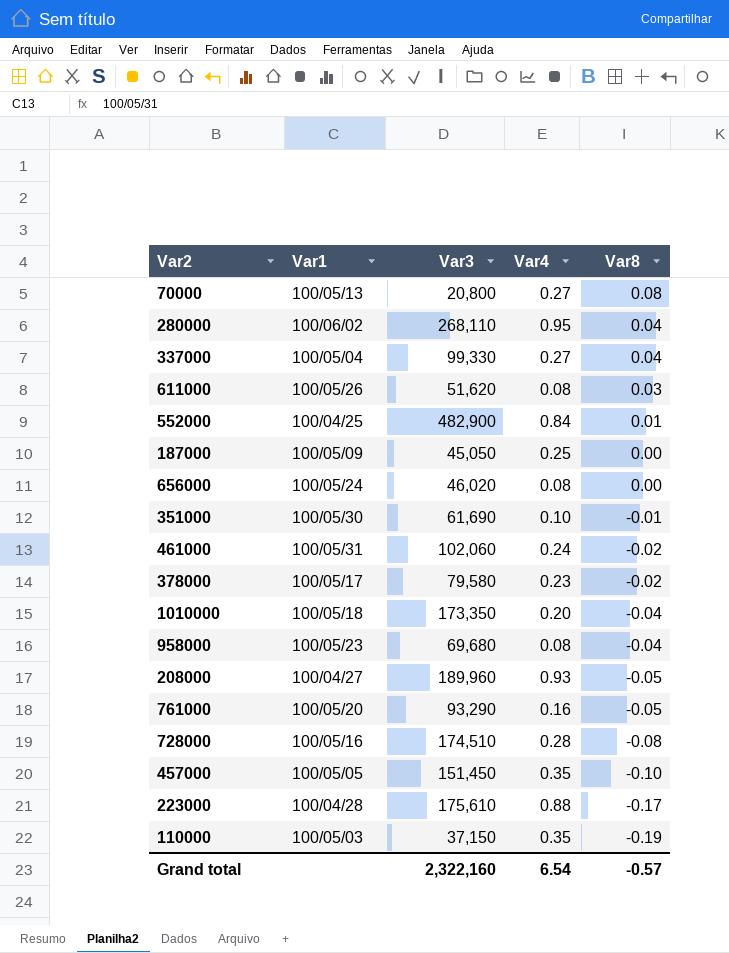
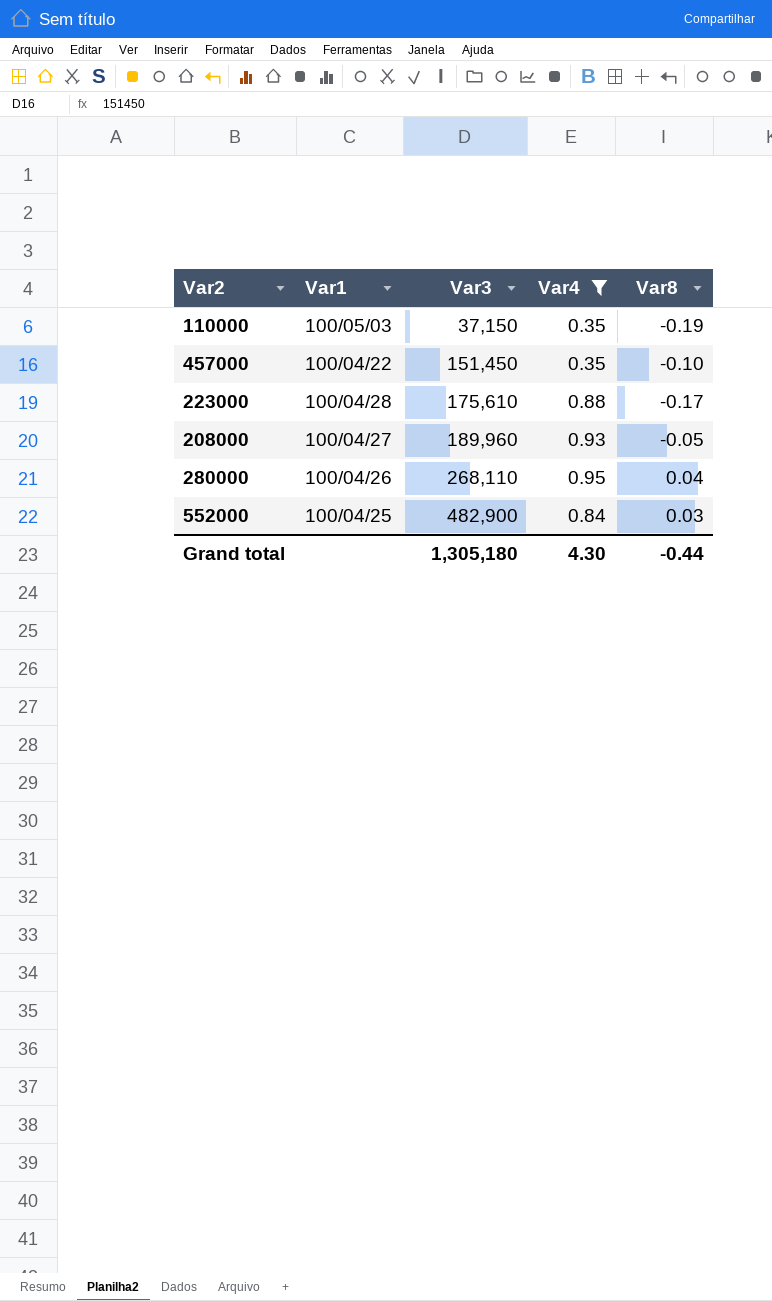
filter: none -> Var4 >= 0.35
row order: Var8 descending -> Var3 ascending
457000 | Var1: 100/05/05 -> 100/04/22
280000 | Var1: 100/06/02 -> 100/04/26
552000 | Var8: 0.01 -> 0.03
Grand total | Var3: 2,322,160 -> 1,305,180
Grand total | Var4: 6.54 -> 4.30
Grand total | Var8: -0.57 -> -0.44

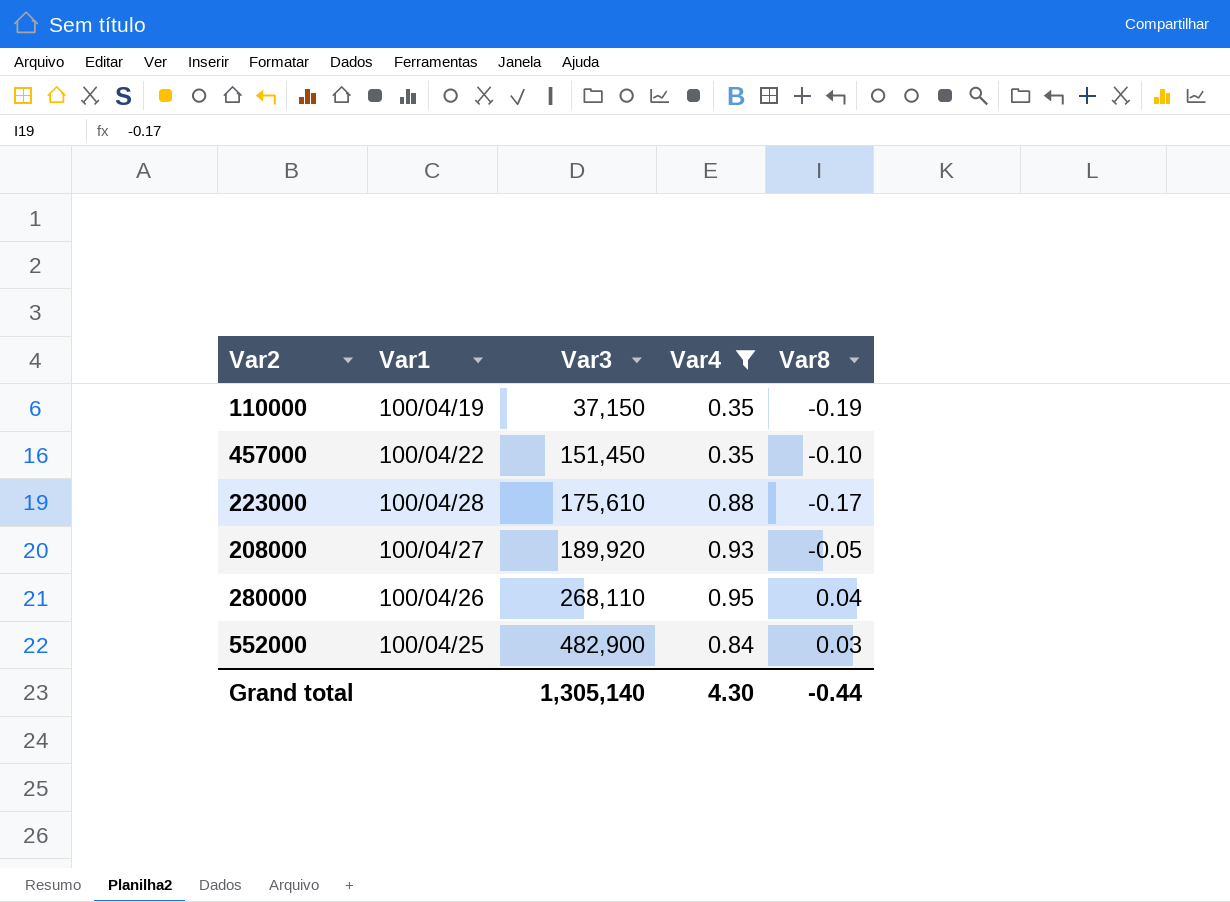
110000 | Var1: 100/05/03 -> 100/04/19
208000 | Var3: 189,960 -> 189,920
Grand total | Var3: 1,305,180 -> 1,305,140

